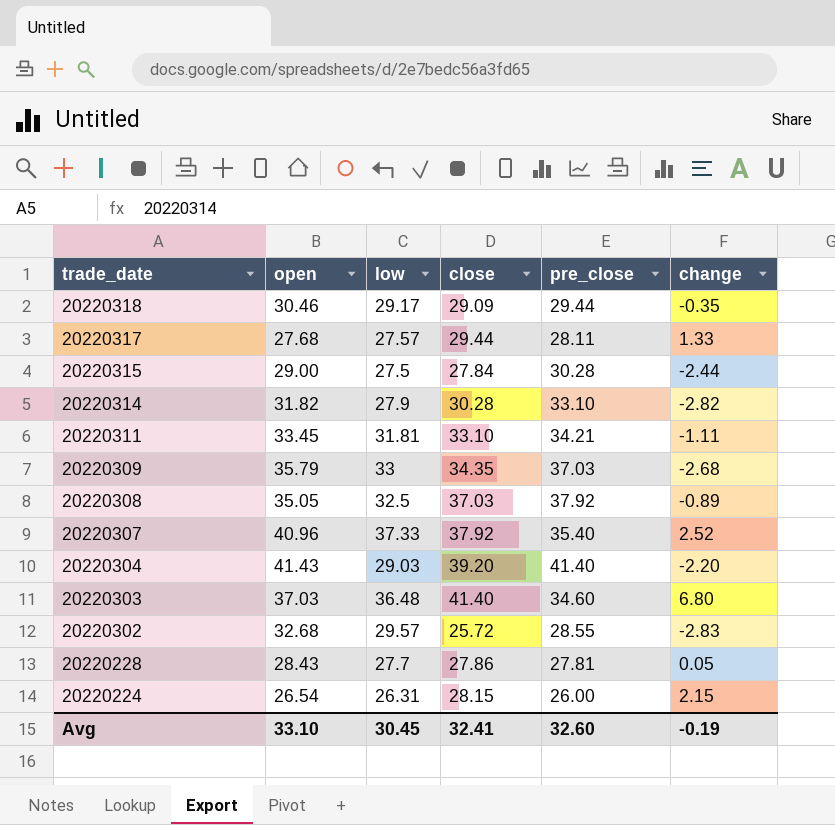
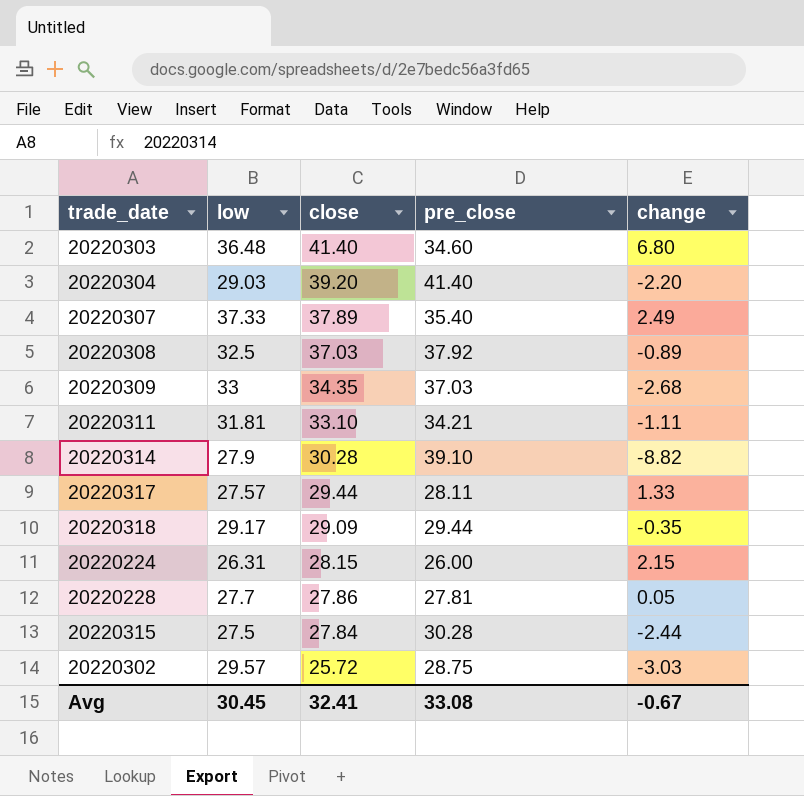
row order: trade_date descending -> close descending
column open | position: 2 -> none
20220307 | close: 37.92 -> 37.89
20220307 | change: 2.52 -> 2.49
20220314 | pre_close: 33.10 -> 39.10
20220314 | change: -2.82 -> -8.82
20220302 | pre_close: 28.55 -> 28.75
20220302 | change: -2.83 -> -3.03
Avg | pre_close: 32.60 -> 33.08
Avg | change: -0.19 -> -0.67

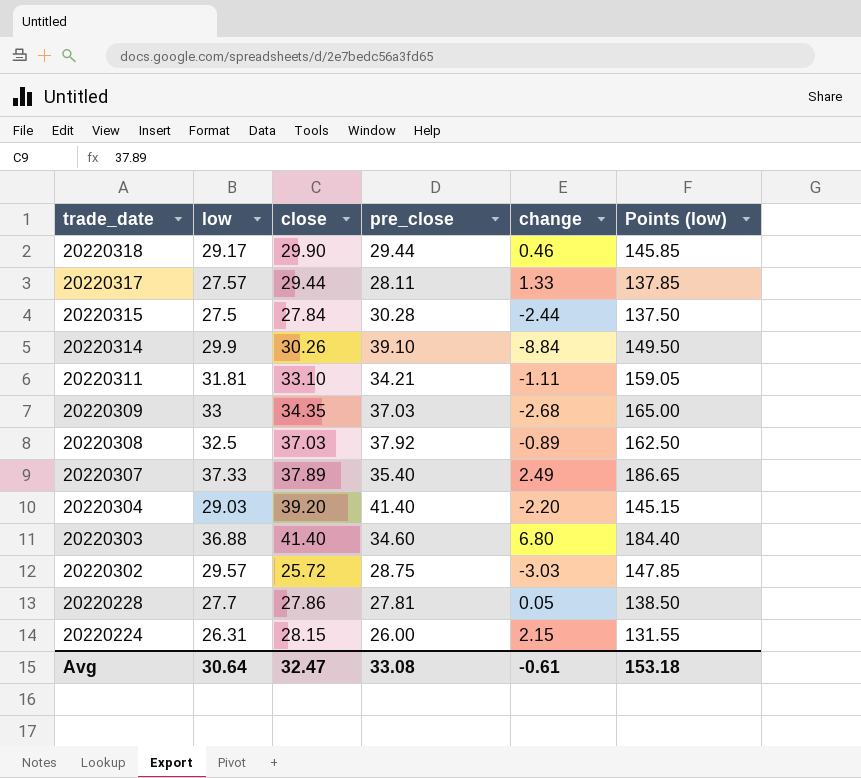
row order: close descending -> trade_date descending
column Points (low) | formula: none -> [low] * 5
20220318 | close: 29.09 -> 29.90
20220318 | change: -0.35 -> 0.46
20220314 | low: 27.9 -> 29.9
20220314 | close: 30.28 -> 30.26
20220314 | change: -8.82 -> -8.84
20220303 | low: 36.48 -> 36.88
Avg | low: 30.45 -> 30.64
Avg | close: 32.41 -> 32.47
Avg | change: -0.67 -> -0.61

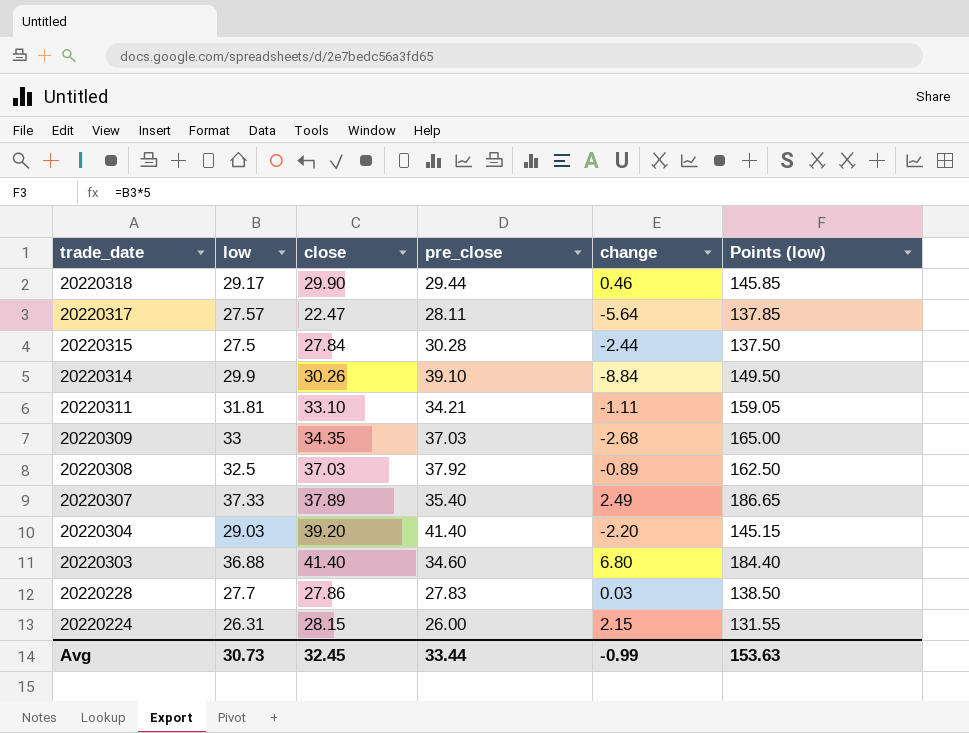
row 20220302: 29.57 | 25.72 | 28.75 | -3.03 | 147.85 -> none
20220317 | close: 29.44 -> 22.47
20220317 | change: 1.33 -> -5.64
20220228 | pre_close: 27.81 -> 27.83
20220228 | change: 0.05 -> 0.03
Avg | low: 30.64 -> 30.73
Avg | close: 32.47 -> 32.45
Avg | pre_close: 33.08 -> 33.44
Avg | change: -0.61 -> -0.99
Avg | Points (low): 153.18 -> 153.63

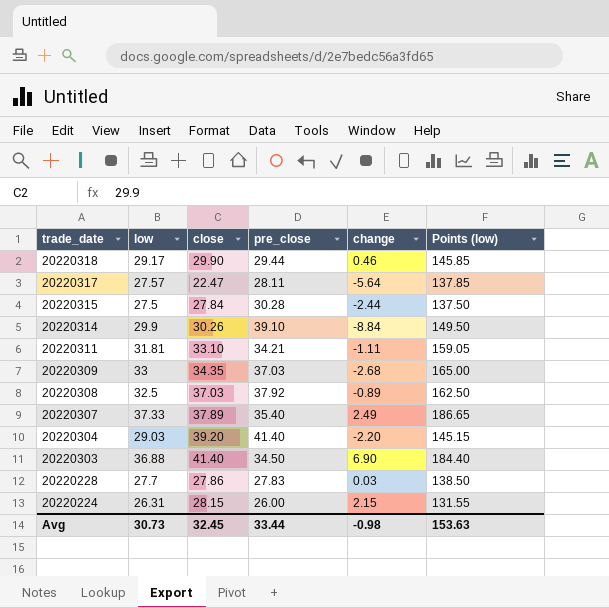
20220303 | pre_close: 34.60 -> 34.50
20220303 | change: 6.80 -> 6.90
Avg | change: -0.99 -> -0.98

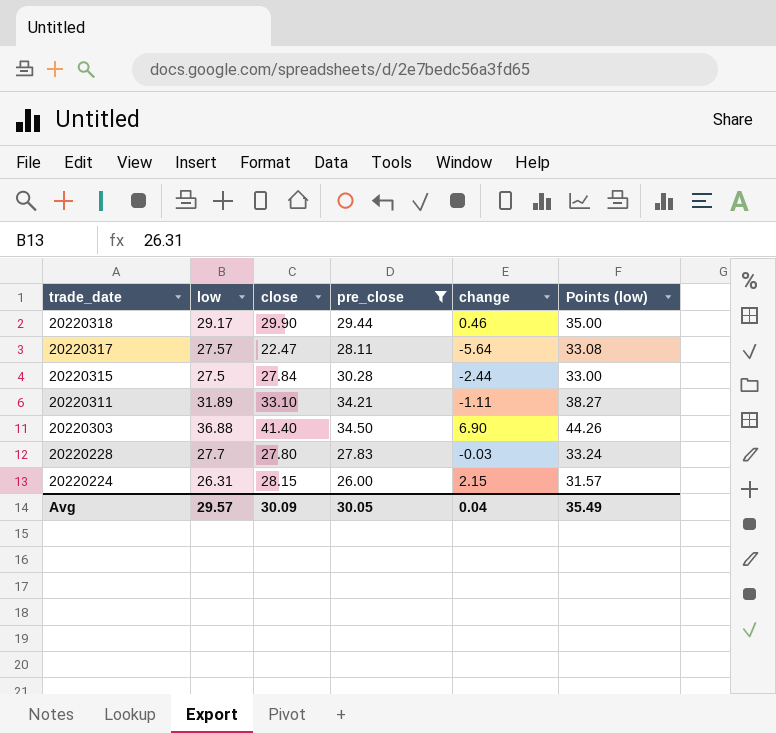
filter: none -> pre_close <= 34.50
column Points (low) | formula: [low] * 5 -> [low] * 1.2
20220311 | low: 31.81 -> 31.89
20220228 | close: 27.86 -> 27.80
20220228 | change: 0.03 -> -0.03
Avg | low: 30.73 -> 29.57
Avg | close: 32.45 -> 30.09
Avg | pre_close: 33.44 -> 30.05
Avg | change: -0.98 -> 0.04
Avg | Points (low): 153.63 -> 35.49

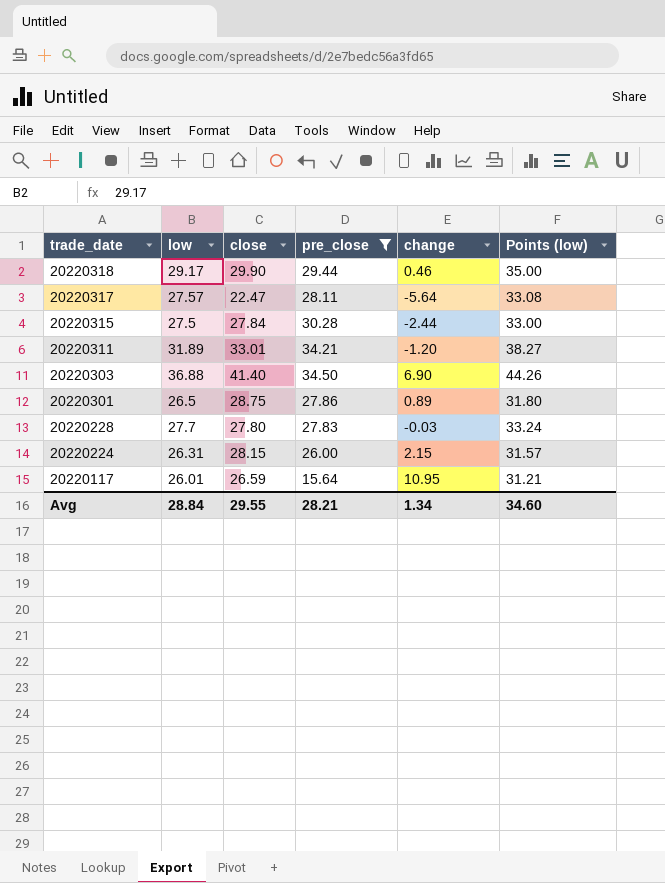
20220311 | close: 33.10 -> 33.01
20220311 | change: -1.11 -> -1.20
row 20220301: none -> 26.5 | 28.75 | 27.86 | 0.89 | 31.80
row 20220117: none -> 26.01 | 26.59 | 15.64 | 10.95 | 31.21
Avg | low: 29.57 -> 28.84
Avg | close: 30.09 -> 29.55
Avg | pre_close: 30.05 -> 28.21
Avg | change: 0.04 -> 1.34
Avg | Points (low): 35.49 -> 34.60

